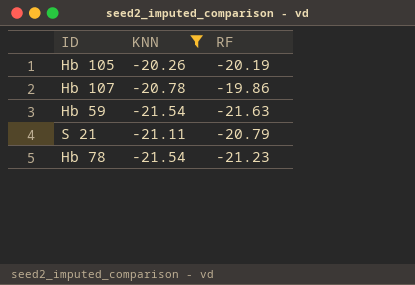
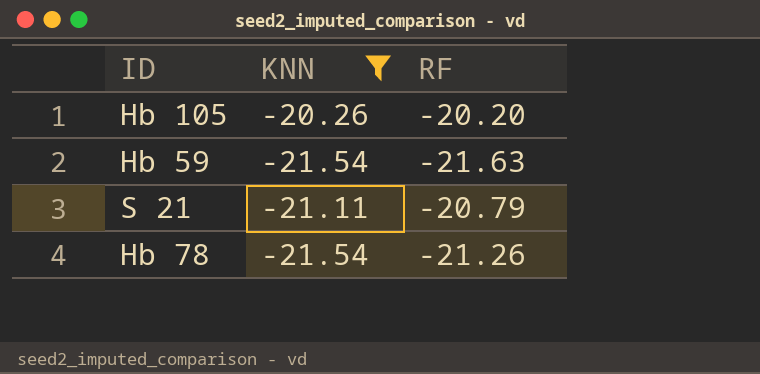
row Hb 107: -20.78 | -19.86 -> none
Hb 105 | RF: -20.19 -> -20.20
Hb 78 | RF: -21.23 -> -21.26

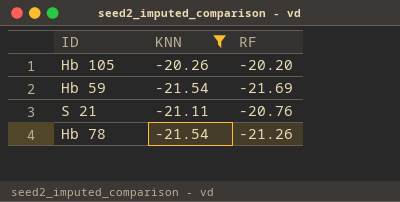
Hb 59 | RF: -21.63 -> -21.69
S 21 | RF: -20.79 -> -20.76

